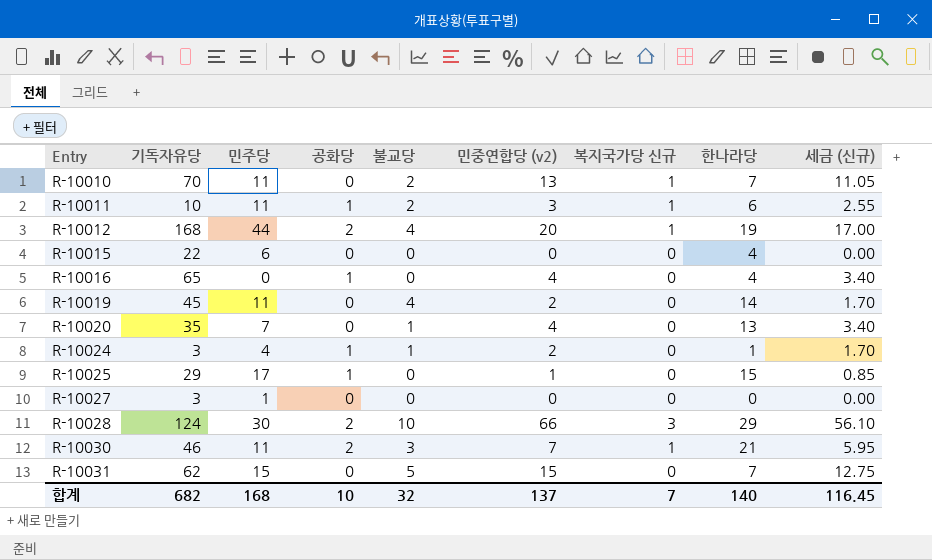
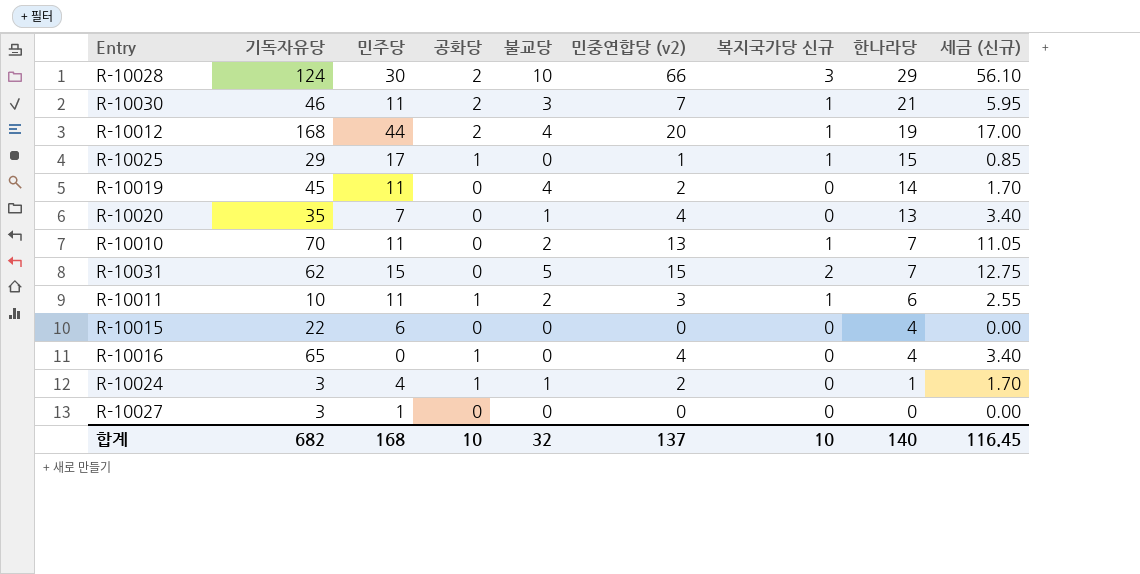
row order: Entry ascending -> 한나라당 descending
R-10025 | 복지국가당 신규: 0 -> 1
R-10031 | 복지국가당 신규: 0 -> 2
합계 | 복지국가당 신규: 7 -> 10

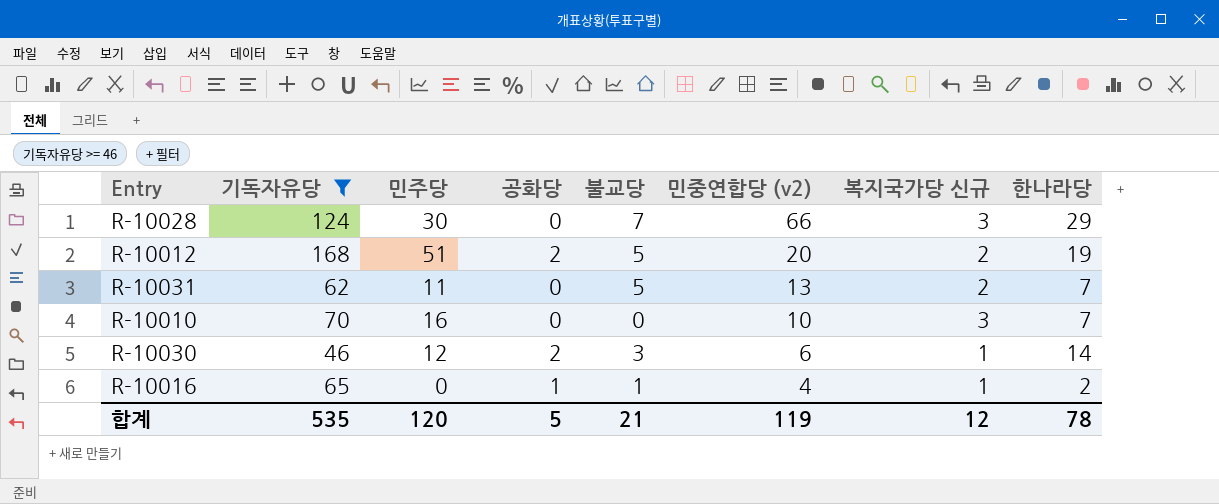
filter: none -> 기독자유당 >= 46
row order: 한나라당 descending -> 민중연합당 (v2) descending
column 세금 (신규) | formula: [민중연합당 (v2)] * 0.85 -> none
R-10028 | 공화당: 2 -> 0
R-10028 | 불교당: 10 -> 7
R-10012 | 민주당: 44 -> 51
R-10012 | 불교당: 4 -> 5
R-10012 | 복지국가당 신규: 1 -> 2
R-10031 | 민주당: 15 -> 11
R-10031 | 민중연합당 (v2): 15 -> 13
R-10010 | 민주당: 11 -> 16
R-10010 | 불교당: 2 -> 0
R-10010 | 민중연합당 (v2): 13 -> 10
R-10010 | 복지국가당 신규: 1 -> 3
R-10030 | 민주당: 11 -> 12
R-10030 | 민중연합당 (v2): 7 -> 6
R-10030 | 한나라당: 21 -> 14
R-10016 | 불교당: 0 -> 1
R-10016 | 복지국가당 신규: 0 -> 1
R-10016 | 한나라당: 4 -> 2
합계 | 기독자유당: 682 -> 535
합계 | 민주당: 168 -> 120
합계 | 공화당: 10 -> 5
합계 | 불교당: 32 -> 21
합계 | 민중연합당 (v2): 137 -> 119
합계 | 복지국가당 신규: 10 -> 12
합계 | 한나라당: 140 -> 78

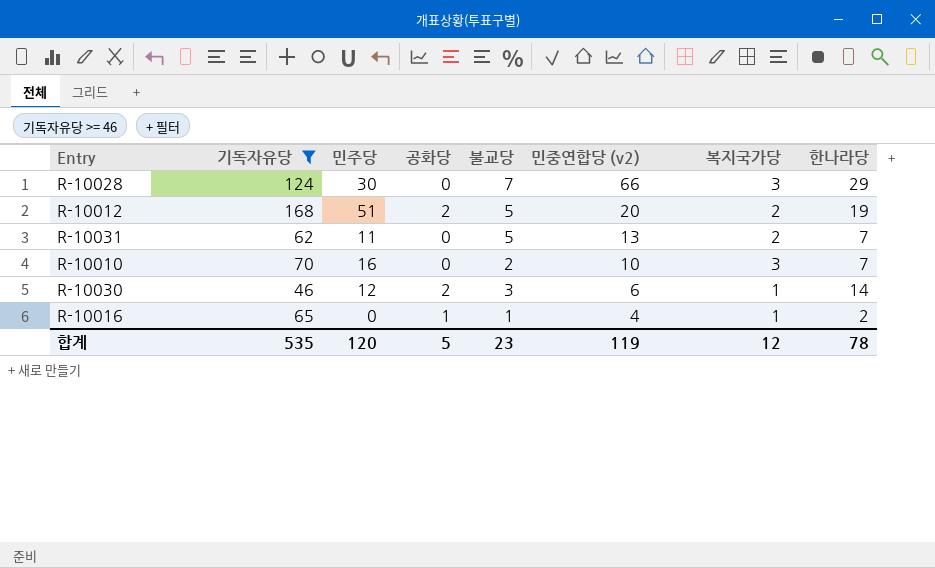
column name: 복지국가당 신규 -> 복지국가당
R-10010 | 불교당: 0 -> 2
합계 | 불교당: 21 -> 23

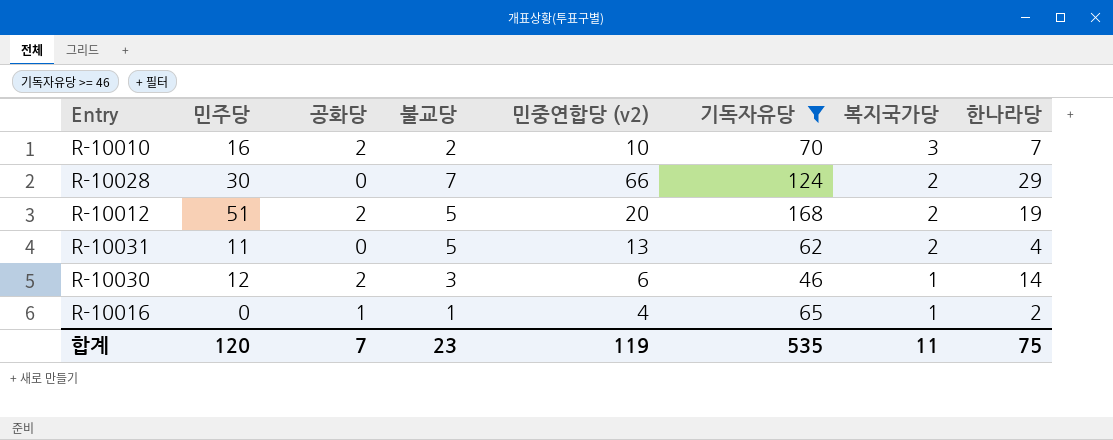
row order: 민중연합당 (v2) descending -> 복지국가당 descending
column 기독자유당 | position: 2 -> 6
R-10010 | 공화당: 0 -> 2
R-10028 | 복지국가당: 3 -> 2
R-10031 | 한나라당: 7 -> 4
합계 | 공화당: 5 -> 7
합계 | 복지국가당: 12 -> 11
합계 | 한나라당: 78 -> 75

